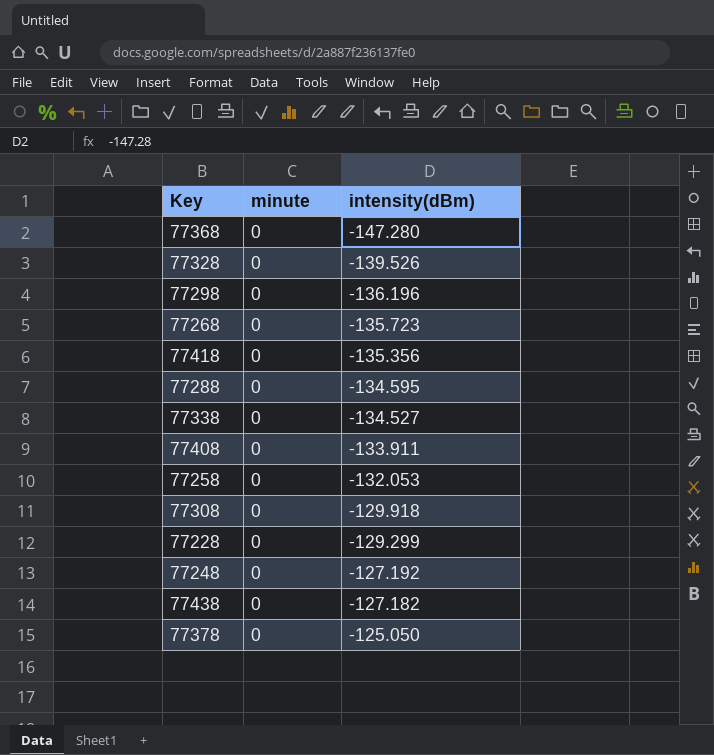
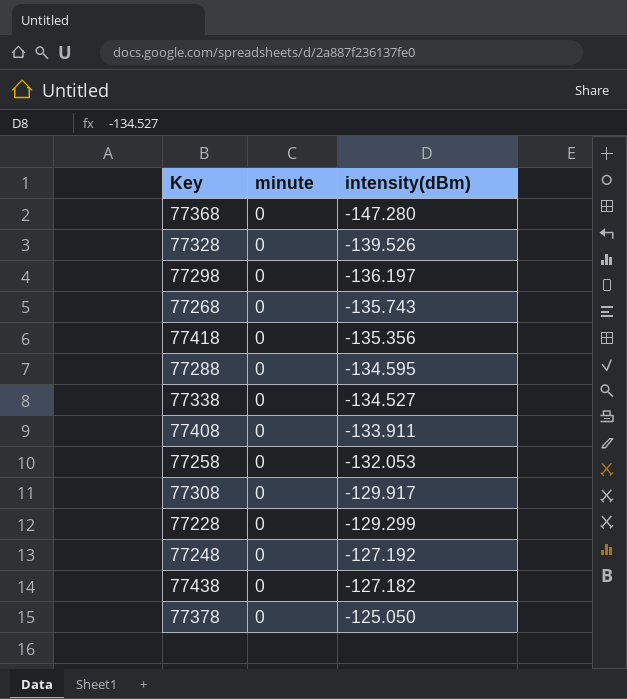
77298 | intensity(dBm): -136.196 -> -136.197
77268 | intensity(dBm): -135.723 -> -135.743
77308 | intensity(dBm): -129.918 -> -129.917

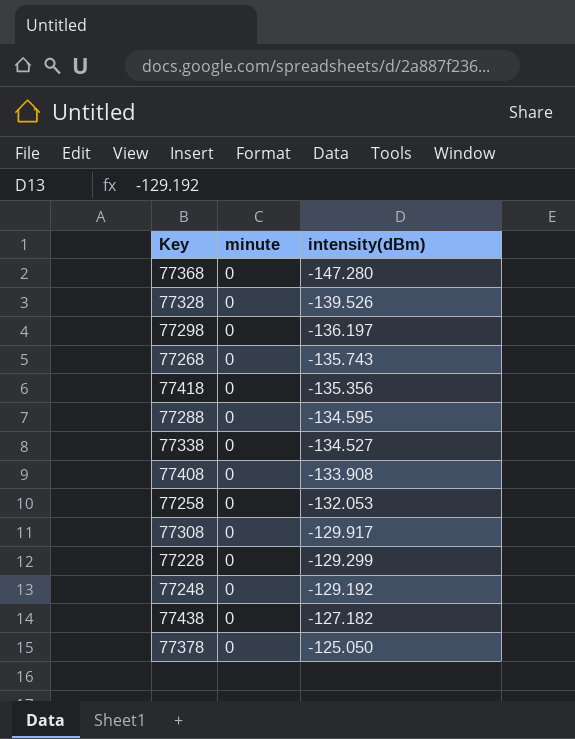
77408 | intensity(dBm): -133.911 -> -133.908
77248 | intensity(dBm): -127.192 -> -129.192

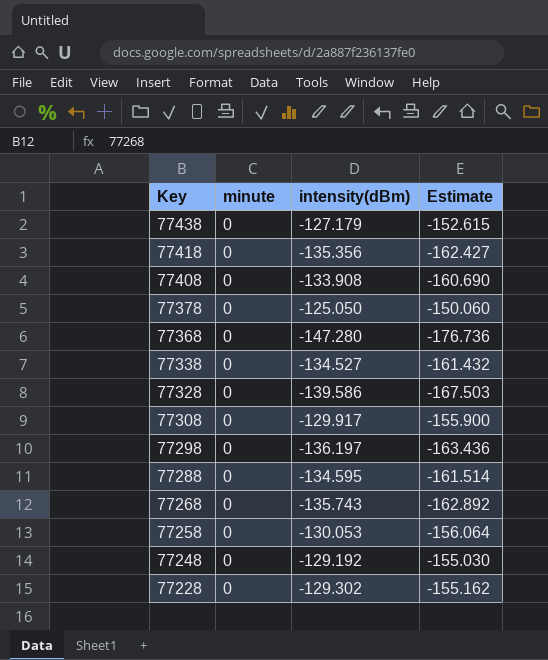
row order: intensity(dBm) ascending -> Key descending
column Estimate | formula: none -> [intensity(dBm)] * 1.2
77438 | intensity(dBm): -127.182 -> -127.179
77328 | intensity(dBm): -139.526 -> -139.586
77258 | intensity(dBm): -132.053 -> -130.053
77228 | intensity(dBm): -129.299 -> -129.302

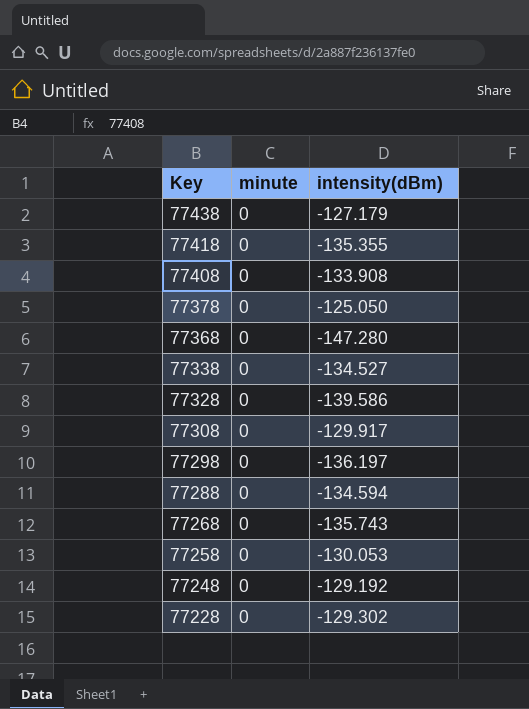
column Estimate | formula: [intensity(dBm)] * 1.2 -> none
77418 | intensity(dBm): -135.356 -> -135.355
77288 | intensity(dBm): -134.595 -> -134.594

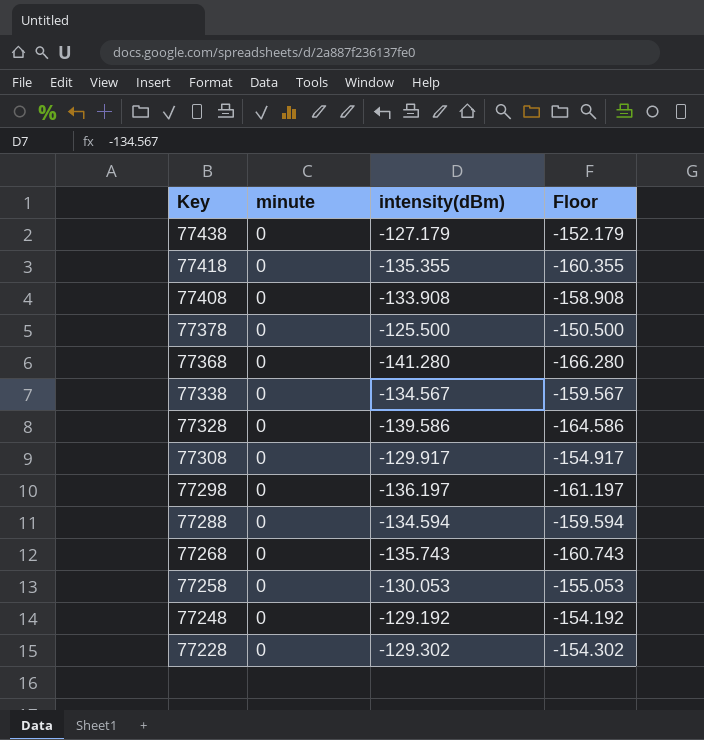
column Floor | formula: none -> [intensity(dBm)] - 25
77378 | intensity(dBm): -125.050 -> -125.500
77368 | intensity(dBm): -147.280 -> -141.280
77338 | intensity(dBm): -134.527 -> -134.567

